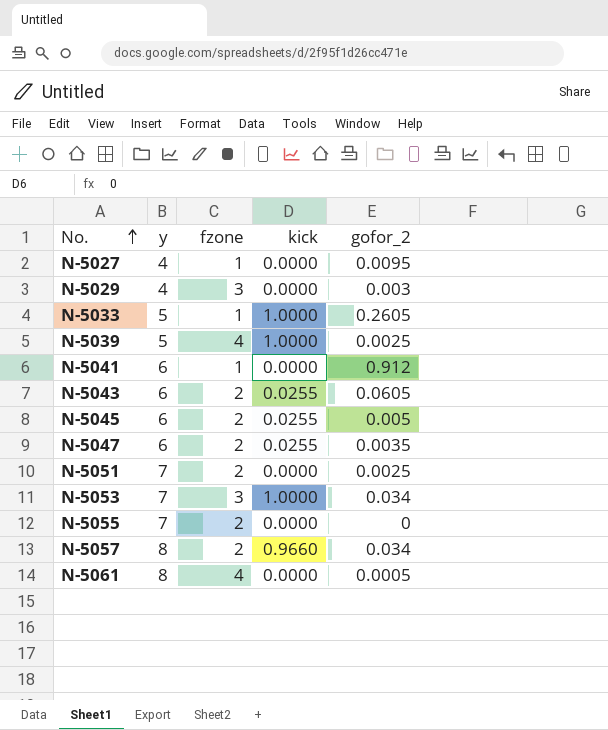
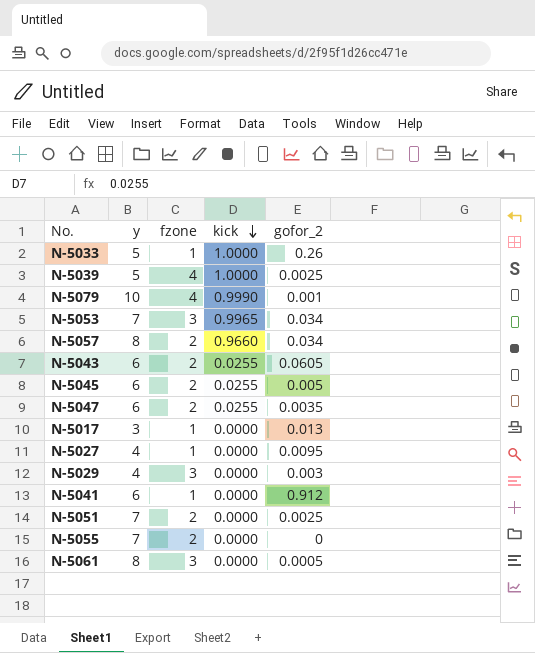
row order: No. ascending -> kick descending
N-5033 | gofor_2: 0.2605 -> 0.26
row N-5079: none -> 10 | 4 | 0.9990 | 0.001
N-5053 | kick: 1.0000 -> 0.9965
row N-5017: none -> 3 | 1 | 0.0000 | 0.013
N-5061 | fzone: 4 -> 3

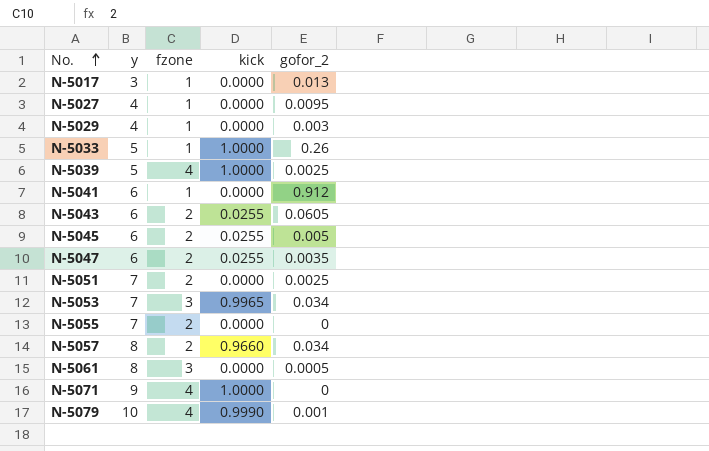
row order: kick descending -> No. ascending
N-5029 | fzone: 3 -> 1
row N-5071: none -> 9 | 4 | 1.0000 | 0

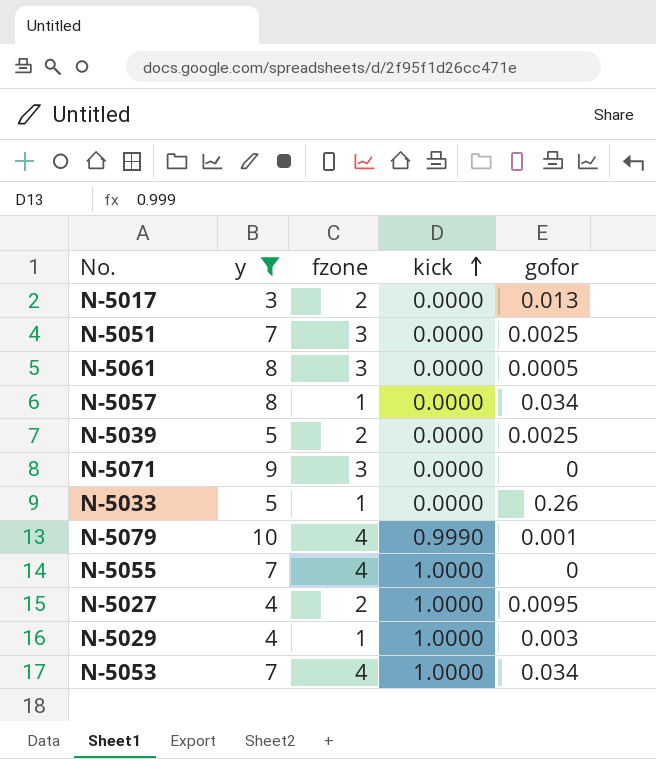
filter: none -> y != 6
row order: No. ascending -> kick ascending
column name: gofor_2 -> gofor
N-5017 | fzone: 1 -> 2
N-5051 | fzone: 2 -> 3
N-5057 | fzone: 2 -> 1
N-5057 | kick: 0.9660 -> 0.0000
N-5039 | fzone: 4 -> 2
N-5039 | kick: 1.0000 -> 0.0000
N-5071 | fzone: 4 -> 3
N-5071 | kick: 1.0000 -> 0.0000
N-5033 | kick: 1.0000 -> 0.0000
N-5055 | fzone: 2 -> 4
N-5055 | kick: 0.0000 -> 1.0000
N-5027 | fzone: 1 -> 2
N-5027 | kick: 0.0000 -> 1.0000
N-5029 | kick: 0.0000 -> 1.0000
N-5053 | fzone: 3 -> 4
N-5053 | kick: 0.9965 -> 1.0000

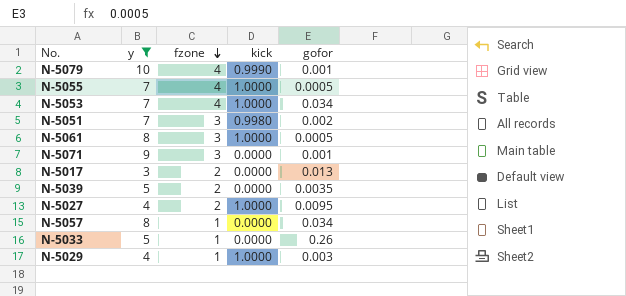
row order: kick ascending -> fzone descending
N-5055 | gofor: 0 -> 0.0005
N-5051 | kick: 0.0000 -> 0.9980
N-5051 | gofor: 0.0025 -> 0.002
N-5061 | kick: 0.0000 -> 1.0000
N-5071 | gofor: 0 -> 0.001
N-5039 | gofor: 0.0025 -> 0.0035

